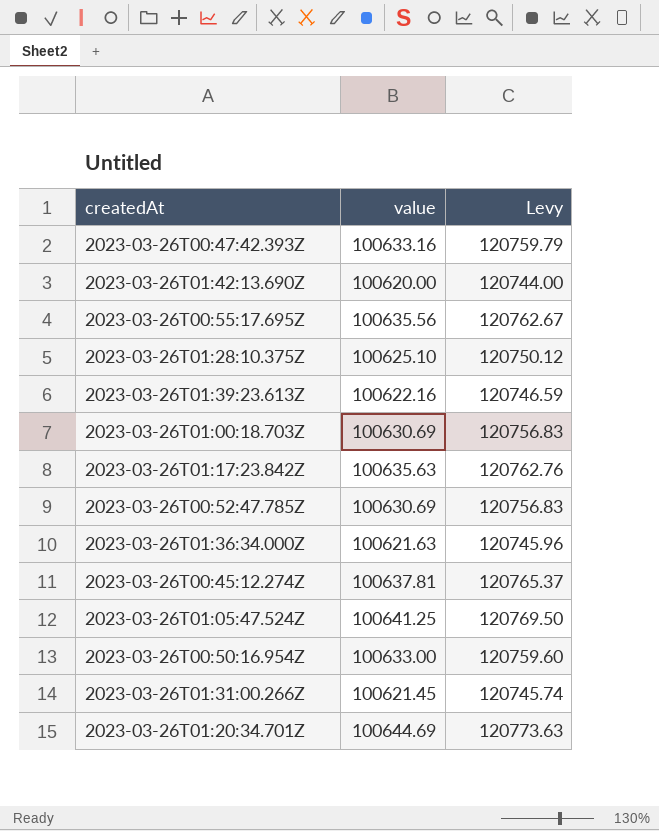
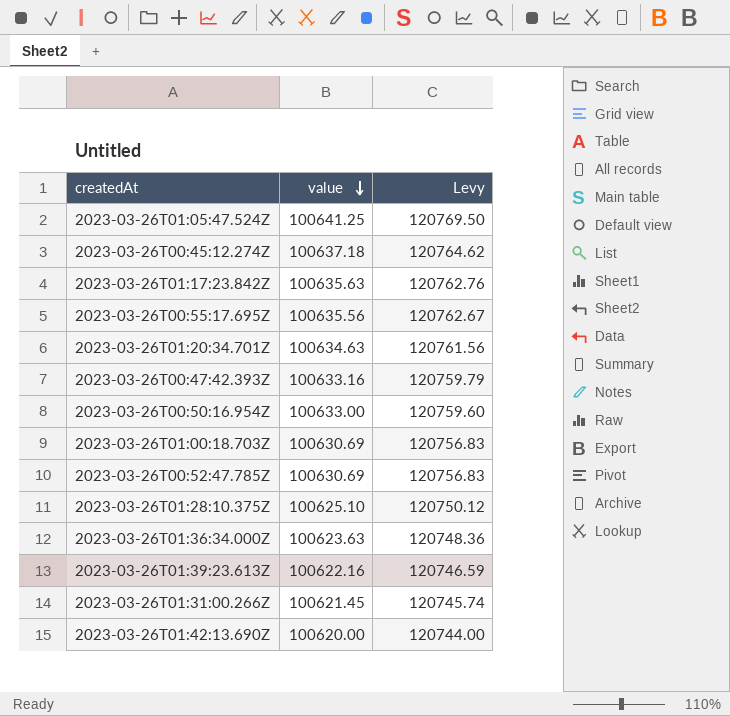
row order: none -> value descending
2023-03-26T00:45:12.274Z | value: 100637.81 -> 100637.18
2023-03-26T00:45:12.274Z | Levy: 120765.37 -> 120764.62
2023-03-26T01:20:34.701Z | value: 100644.69 -> 100634.63
2023-03-26T01:20:34.701Z | Levy: 120773.63 -> 120761.56
2023-03-26T01:36:34.000Z | value: 100621.63 -> 100623.63
2023-03-26T01:36:34.000Z | Levy: 120745.96 -> 120748.36

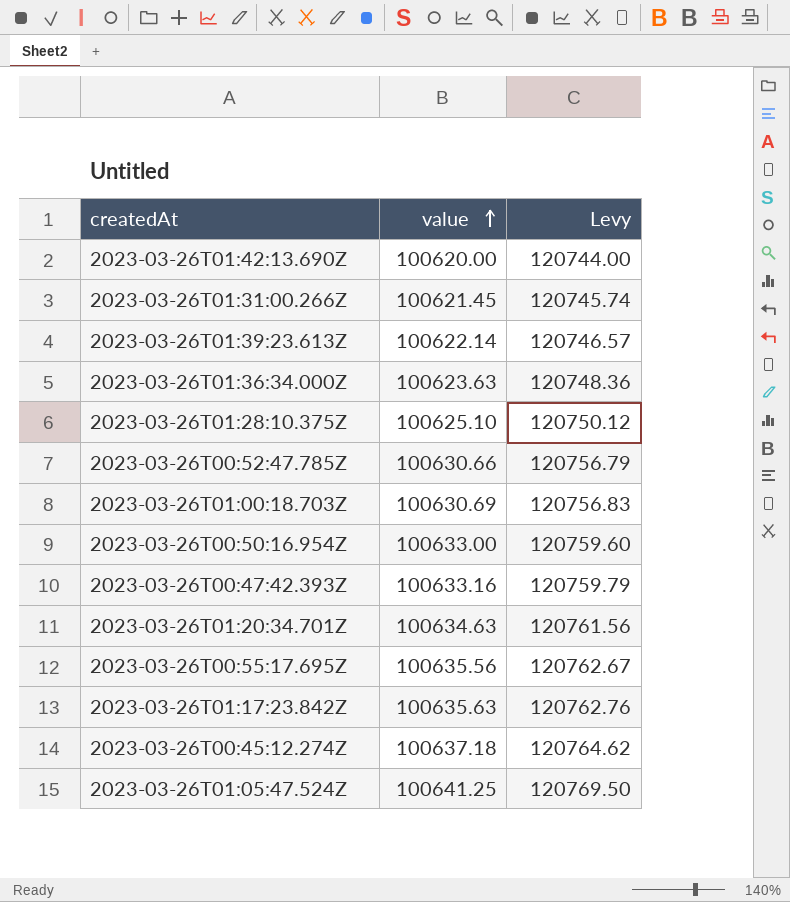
row order: value descending -> value ascending
2023-03-26T01:39:23.613Z | value: 100622.16 -> 100622.14
2023-03-26T01:39:23.613Z | Levy: 120746.59 -> 120746.57
2023-03-26T00:52:47.785Z | value: 100630.69 -> 100630.66
2023-03-26T00:52:47.785Z | Levy: 120756.83 -> 120756.79

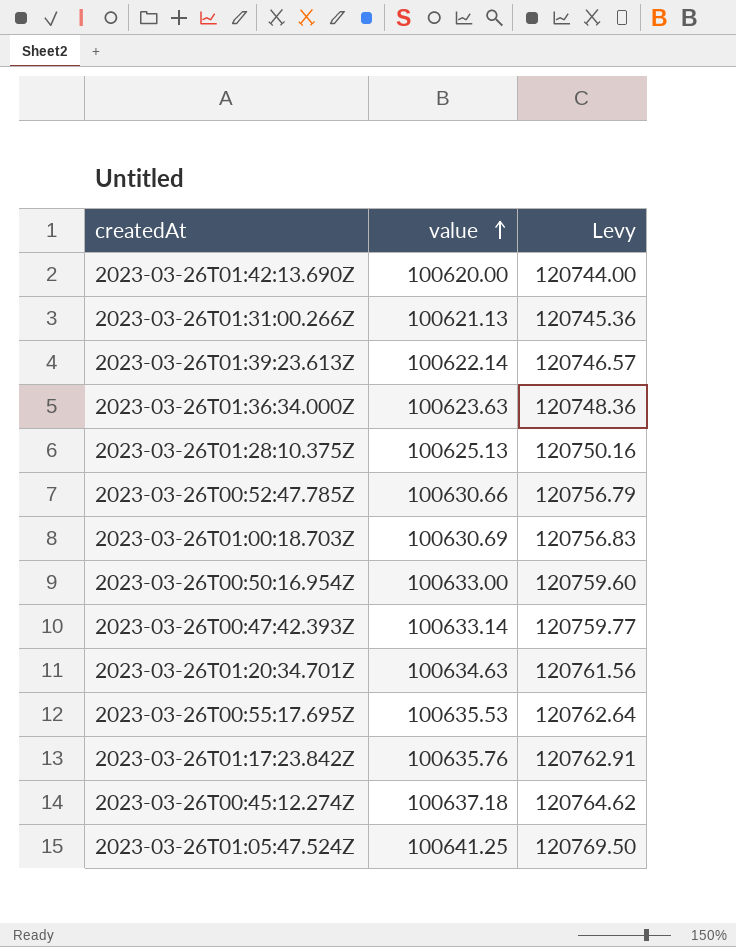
2023-03-26T01:31:00.266Z | value: 100621.45 -> 100621.13
2023-03-26T01:31:00.266Z | Levy: 120745.74 -> 120745.36
2023-03-26T01:28:10.375Z | value: 100625.10 -> 100625.13
2023-03-26T01:28:10.375Z | Levy: 120750.12 -> 120750.16
2023-03-26T00:47:42.393Z | value: 100633.16 -> 100633.14
2023-03-26T00:47:42.393Z | Levy: 120759.79 -> 120759.77
2023-03-26T00:55:17.695Z | value: 100635.56 -> 100635.53
2023-03-26T00:55:17.695Z | Levy: 120762.67 -> 120762.64
2023-03-26T01:17:23.842Z | value: 100635.63 -> 100635.76
2023-03-26T01:17:23.842Z | Levy: 120762.76 -> 120762.91

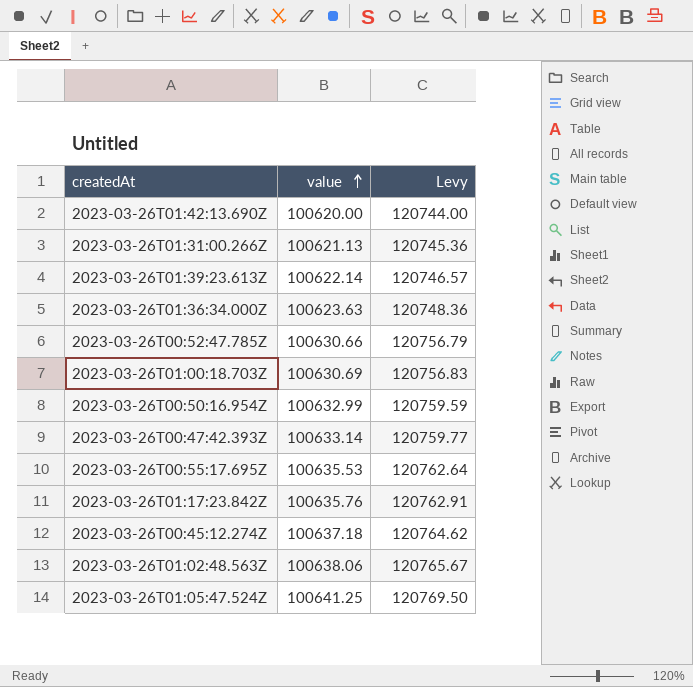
row 2023-03-26T01:28:10.375Z: 100625.13 | 120750.16 -> none
row 2023-03-26T01:20:34.701Z: 100634.63 | 120761.56 -> none
2023-03-26T00:50:16.954Z | value: 100633.00 -> 100632.99
2023-03-26T00:50:16.954Z | Levy: 120759.60 -> 120759.59
row 2023-03-26T01:02:48.563Z: none -> 100638.06 | 120765.67

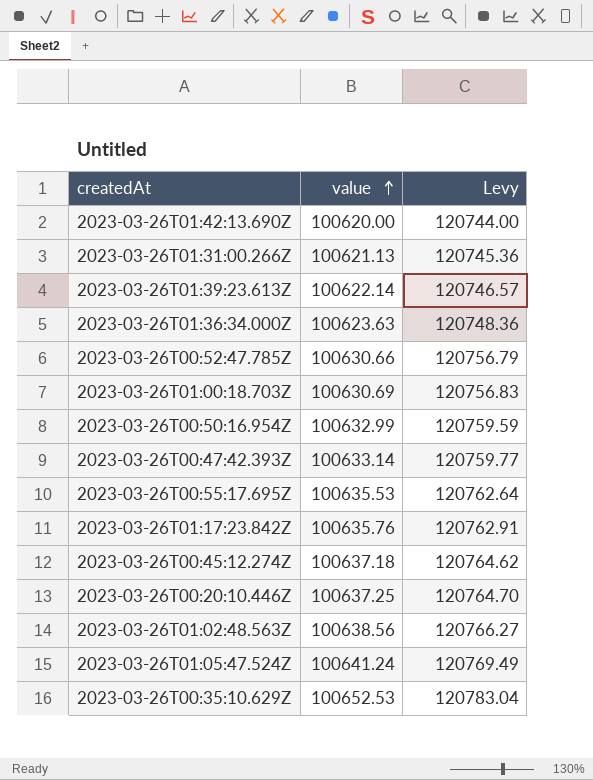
row 2023-03-26T00:20:10.446Z: none -> 100637.25 | 120764.70
2023-03-26T01:02:48.563Z | value: 100638.06 -> 100638.56
2023-03-26T01:02:48.563Z | Levy: 120765.67 -> 120766.27
2023-03-26T01:05:47.524Z | value: 100641.25 -> 100641.24
2023-03-26T01:05:47.524Z | Levy: 120769.50 -> 120769.49
row 2023-03-26T00:35:10.629Z: none -> 100652.53 | 120783.04

